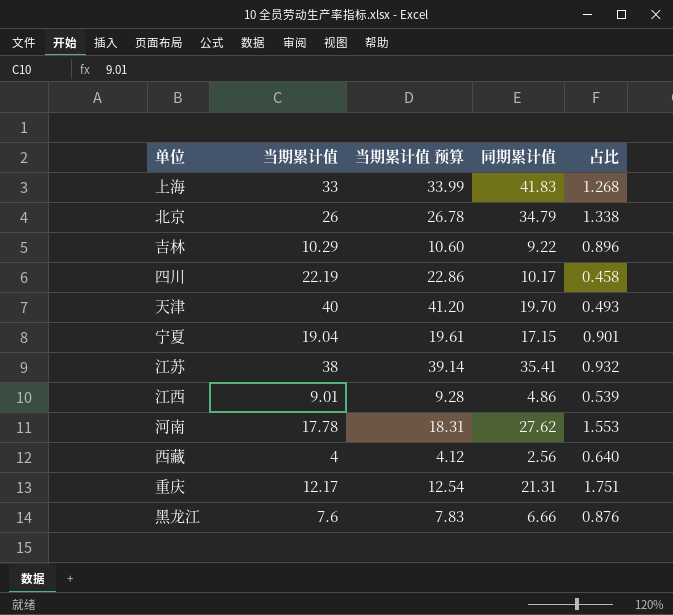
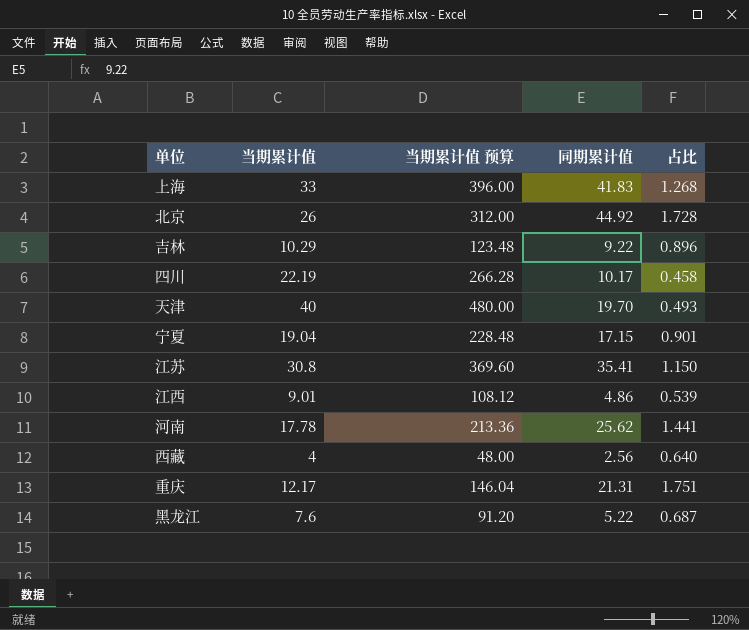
column 当期累计值 预算 | formula: [当期累计值] * 1.03 -> [当期累计值] * 12
北京 | 同期累计值: 34.79 -> 44.92
北京 | 占比: 1.338 -> 1.728
江苏 | 当期累计值: 38 -> 30.8
江苏 | 占比: 0.932 -> 1.150
河南 | 同期累计值: 27.62 -> 25.62
河南 | 占比: 1.553 -> 1.441
黑龙江 | 同期累计值: 6.66 -> 5.22
黑龙江 | 占比: 0.876 -> 0.687

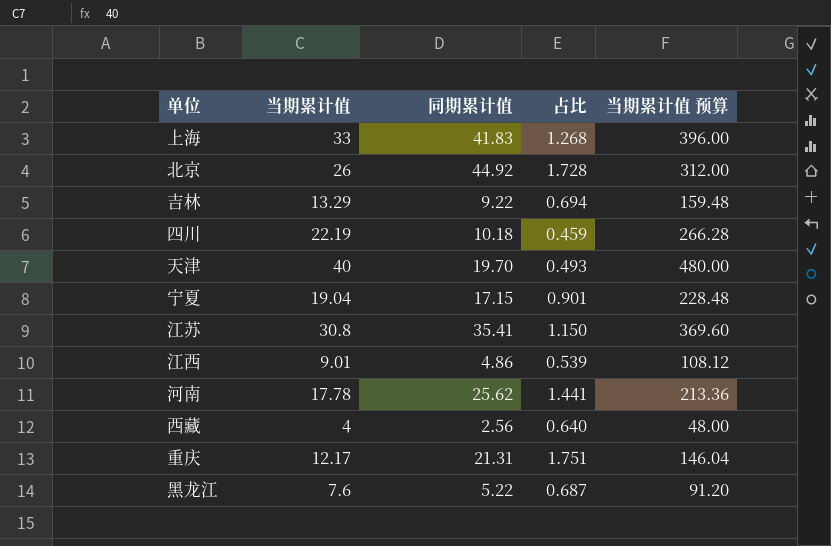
column 当期累计值 预算 | position: 3 -> 5
吉林 | 当期累计值: 10.29 -> 13.29
吉林 | 占比: 0.896 -> 0.694
吉林 | 当期累计值 预算: 123.48 -> 159.48
四川 | 同期累计值: 10.17 -> 10.18
四川 | 占比: 0.458 -> 0.459

